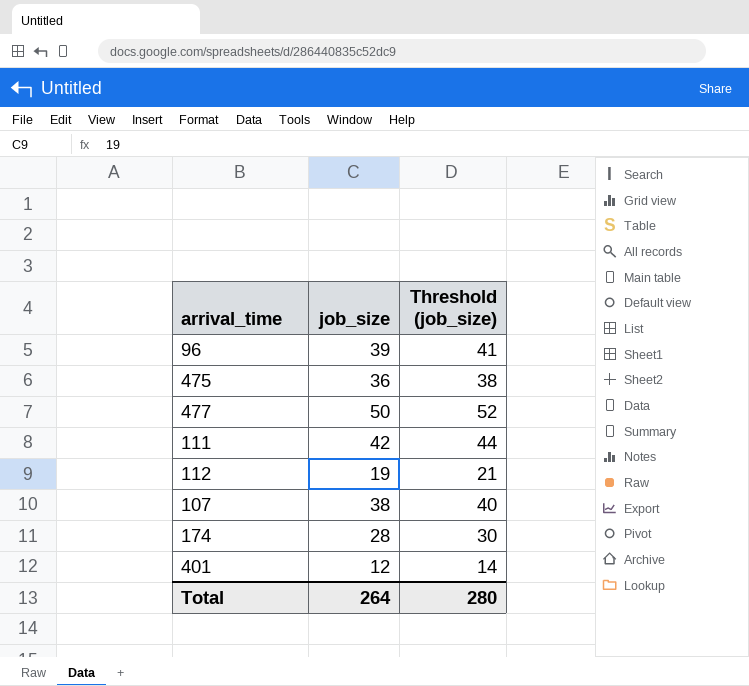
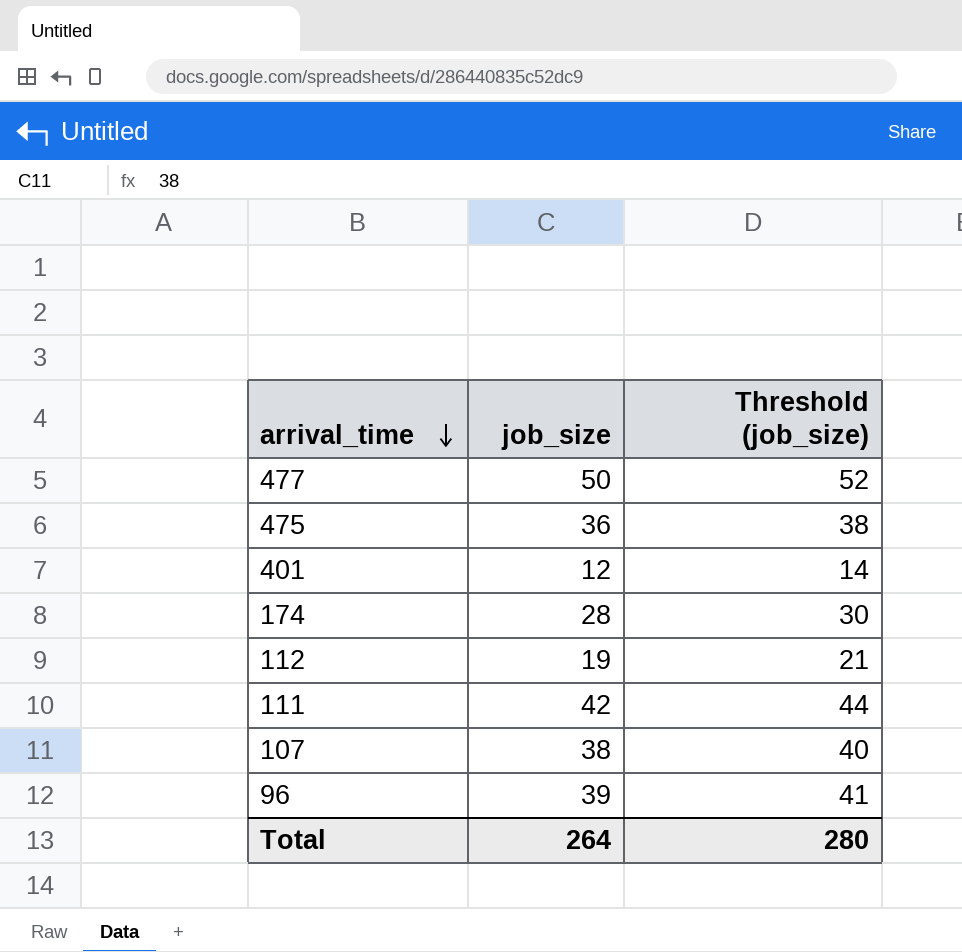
row order: none -> arrival_time descending

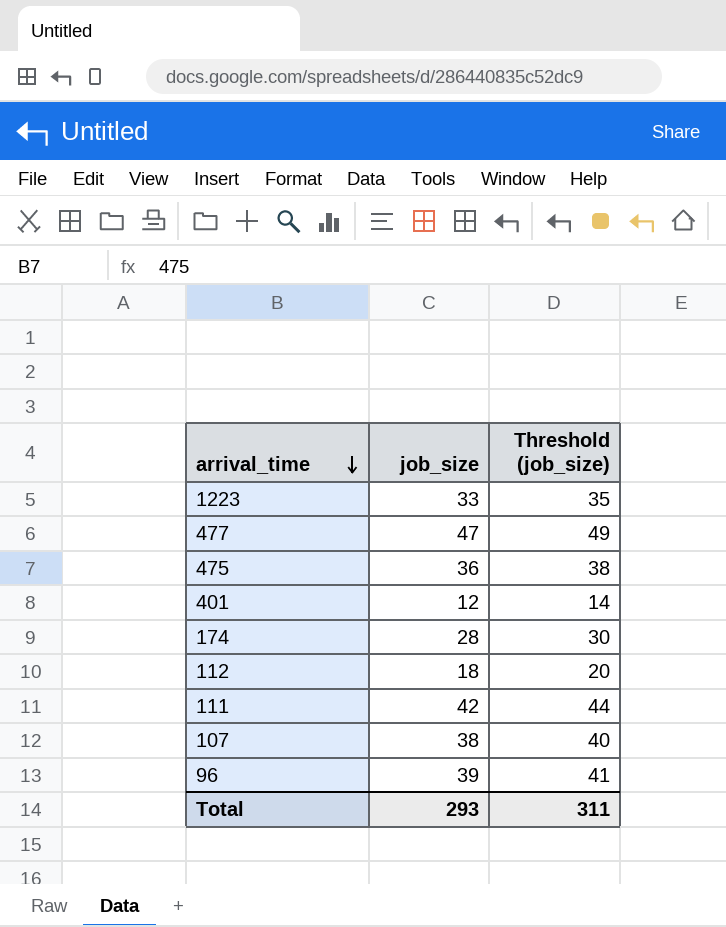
row 1223: none -> 33 | 35
477 | job_size: 50 -> 47
477 | Threshold (job_size): 52 -> 49
112 | job_size: 19 -> 18
112 | Threshold (job_size): 21 -> 20
Total | job_size: 264 -> 293
Total | Threshold (job_size): 280 -> 311

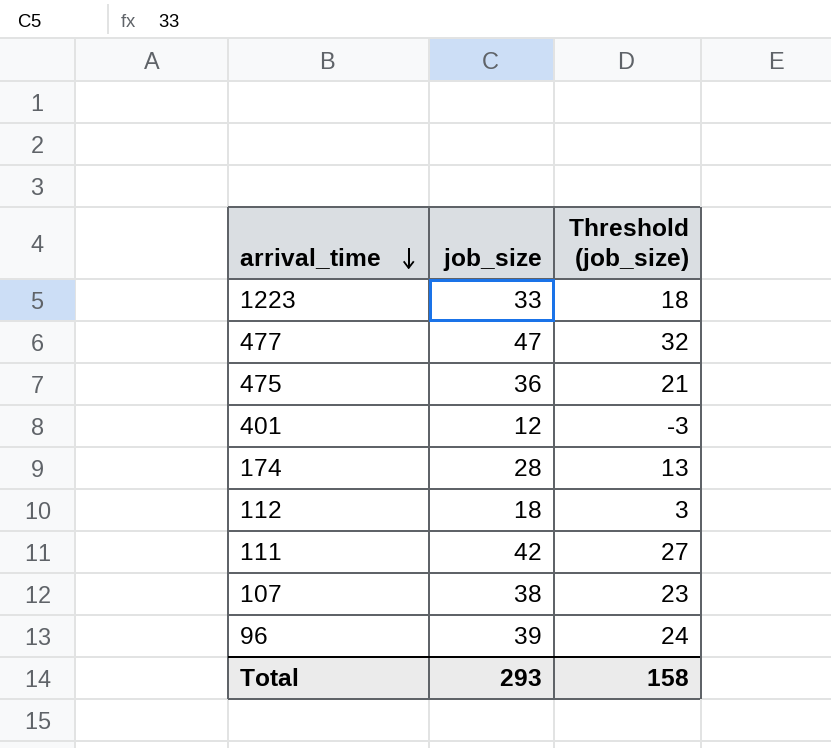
column Threshold (job_size) | formula: [job_size] + 2 -> [job_size] - 15
Total | Threshold (job_size): 311 -> 158

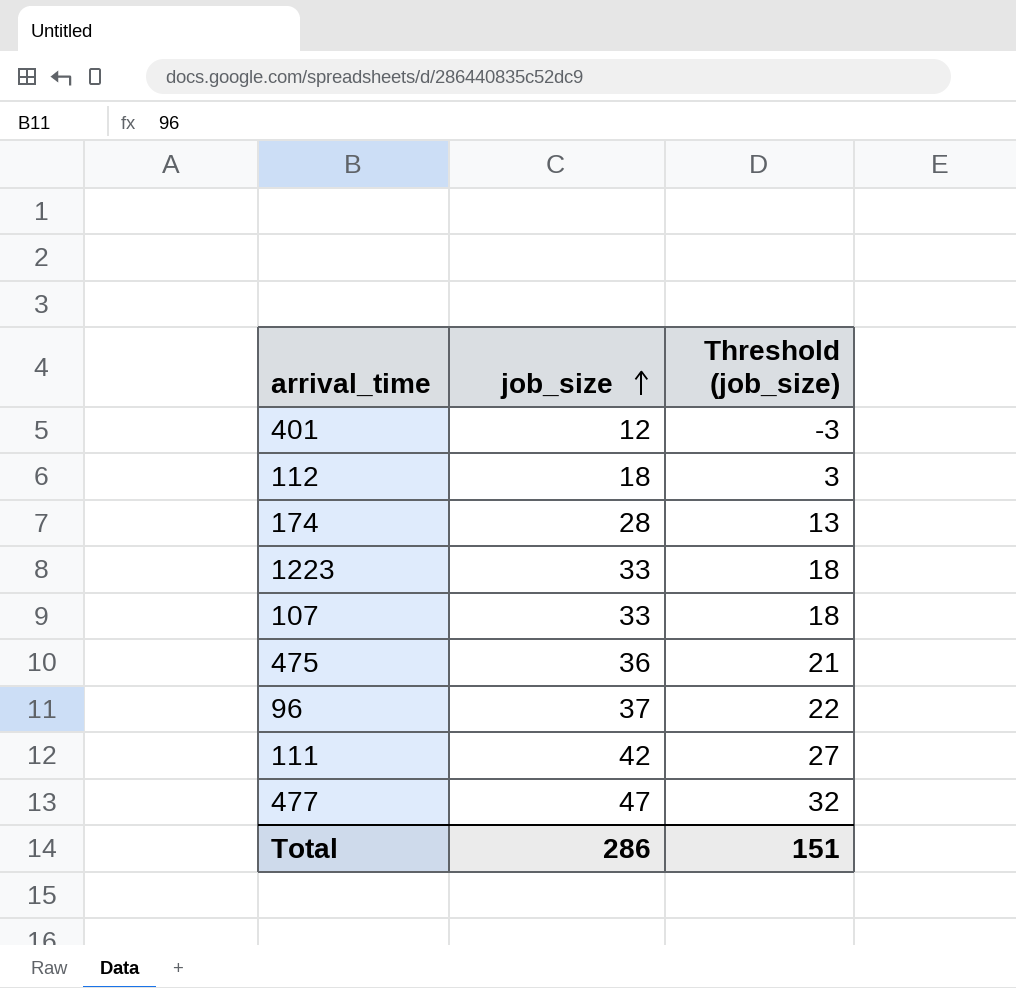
row order: arrival_time descending -> job_size ascending
107 | job_size: 38 -> 33
107 | Threshold (job_size): 23 -> 18
96 | job_size: 39 -> 37
96 | Threshold (job_size): 24 -> 22
Total | job_size: 293 -> 286
Total | Threshold (job_size): 158 -> 151

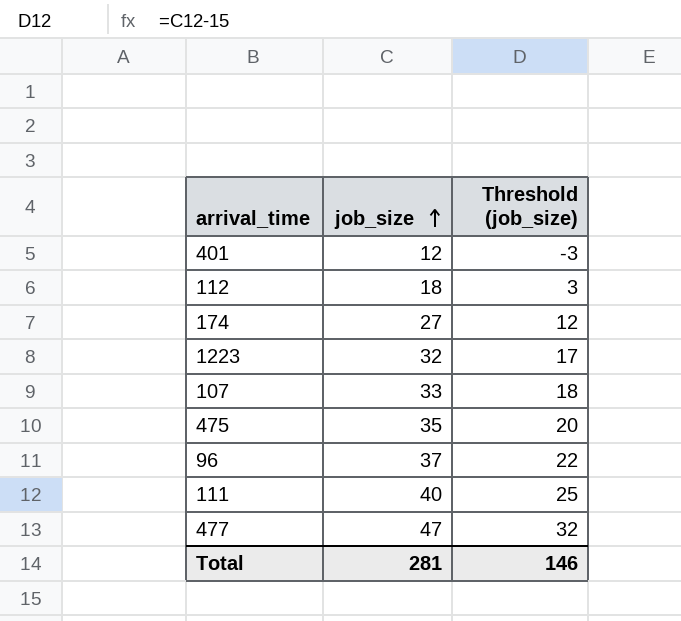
174 | job_size: 28 -> 27
174 | Threshold (job_size): 13 -> 12
1223 | job_size: 33 -> 32
1223 | Threshold (job_size): 18 -> 17
475 | job_size: 36 -> 35
475 | Threshold (job_size): 21 -> 20
111 | job_size: 42 -> 40
111 | Threshold (job_size): 27 -> 25
Total | job_size: 286 -> 281
Total | Threshold (job_size): 151 -> 146

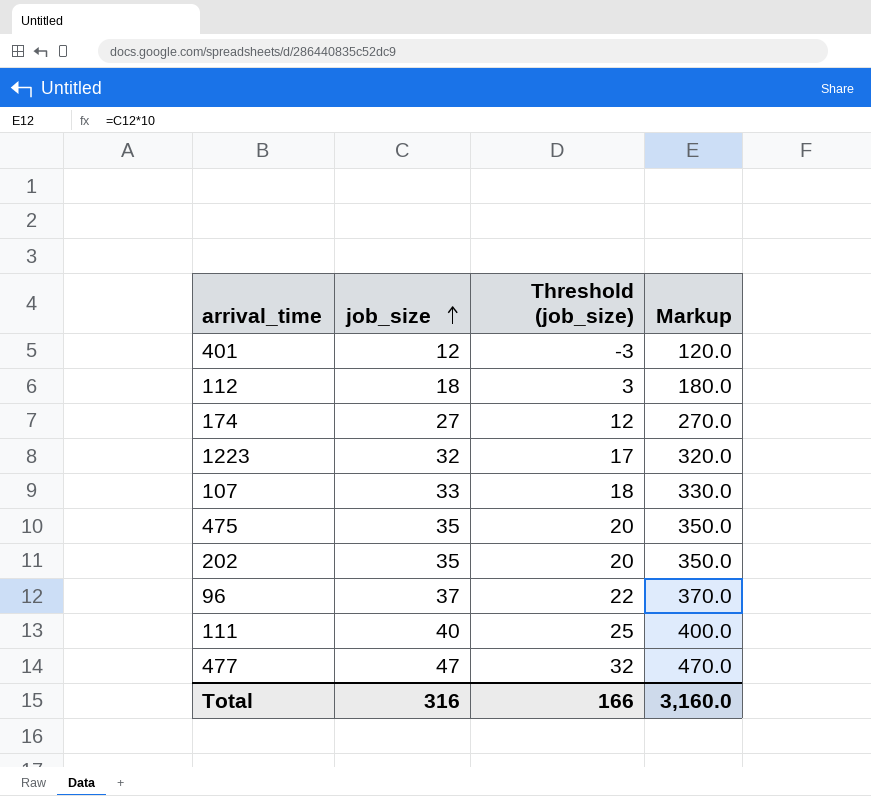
column Markup | formula: none -> [job_size] * 10
row 202: none -> 35 | 20 | 350.0
Total | job_size: 281 -> 316
Total | Threshold (job_size): 146 -> 166

